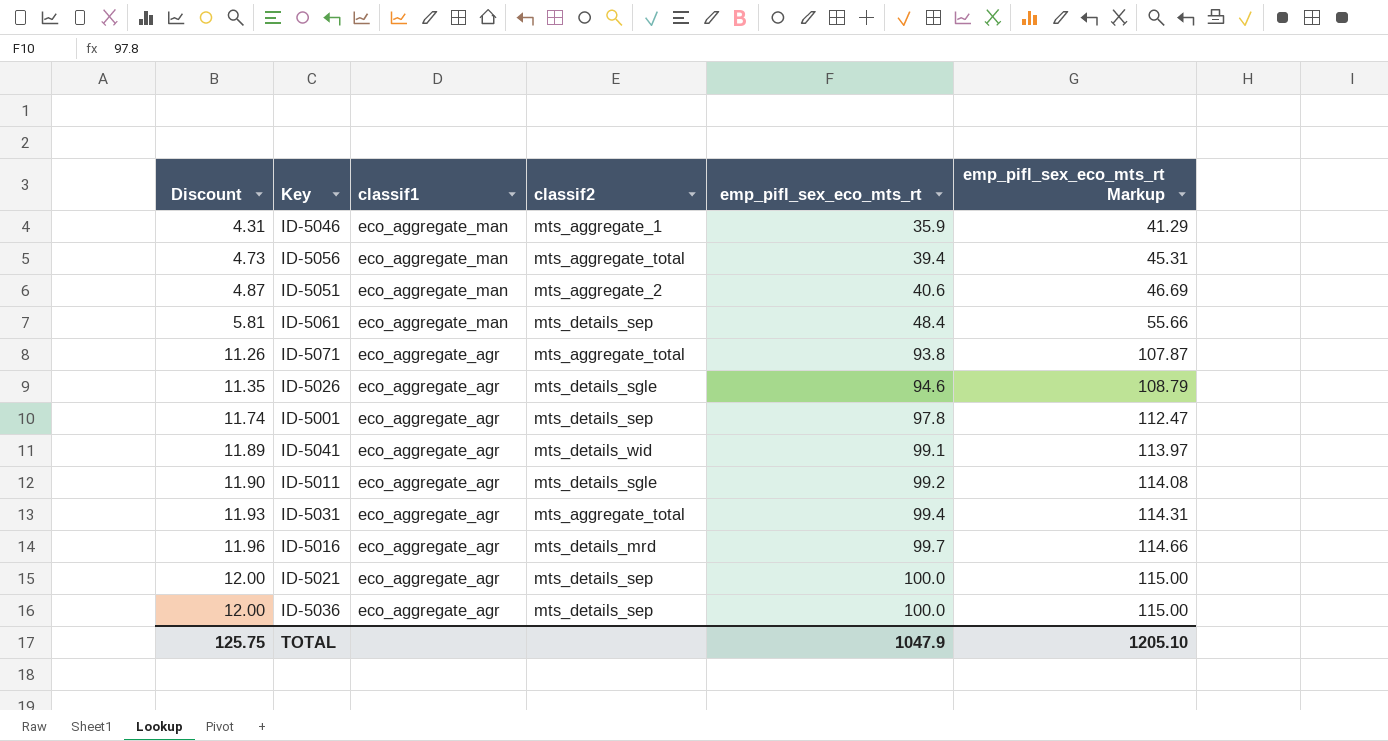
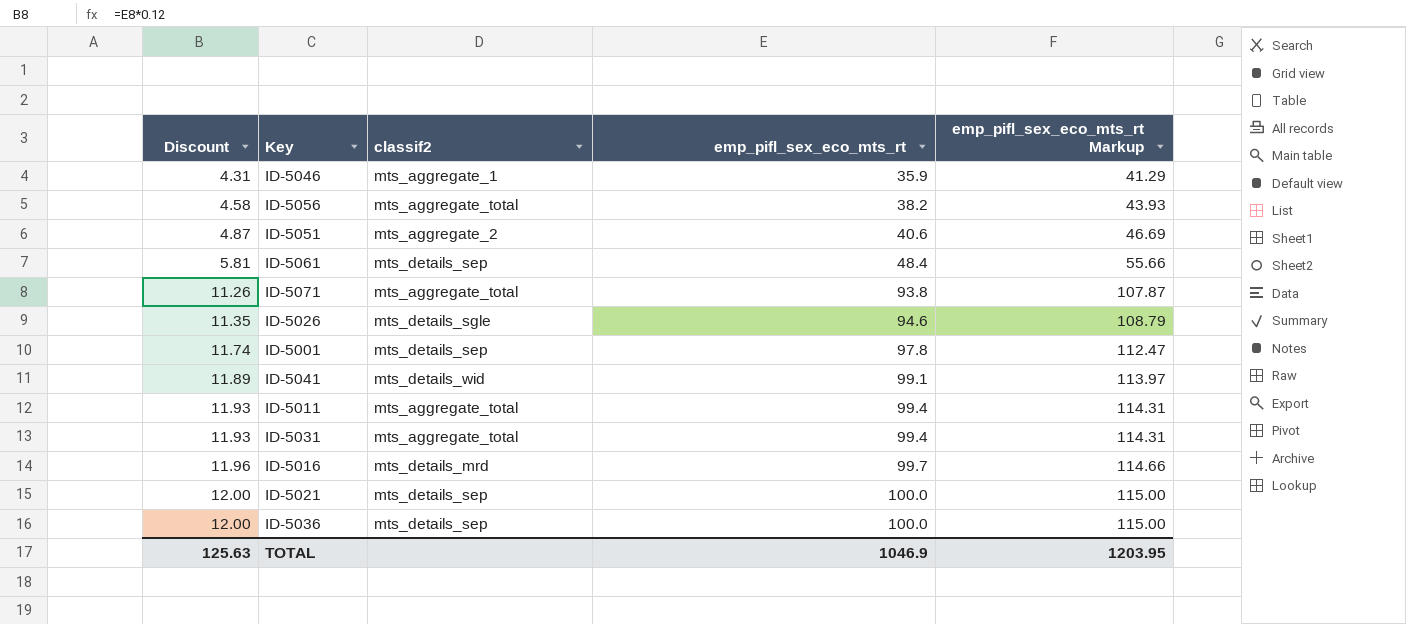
column classif1 | position: 3 -> none
ID-5056 | Discount: 4.73 -> 4.58
ID-5056 | emp_pifl_sex_eco_mts_rt: 39.4 -> 38.2
ID-5056 | emp_pifl_sex_eco_mts_rt Markup: 45.31 -> 43.93
ID-5011 | Discount: 11.90 -> 11.93
ID-5011 | classif2: mts_details_sgle -> mts_aggregate_total
ID-5011 | emp_pifl_sex_eco_mts_rt: 99.2 -> 99.4
ID-5011 | emp_pifl_sex_eco_mts_rt Markup: 114.08 -> 114.31
TOTAL | Discount: 125.75 -> 125.63
TOTAL | emp_pifl_sex_eco_mts_rt: 1047.9 -> 1046.9
TOTAL | emp_pifl_sex_eco_mts_rt Markup: 1205.10 -> 1203.95

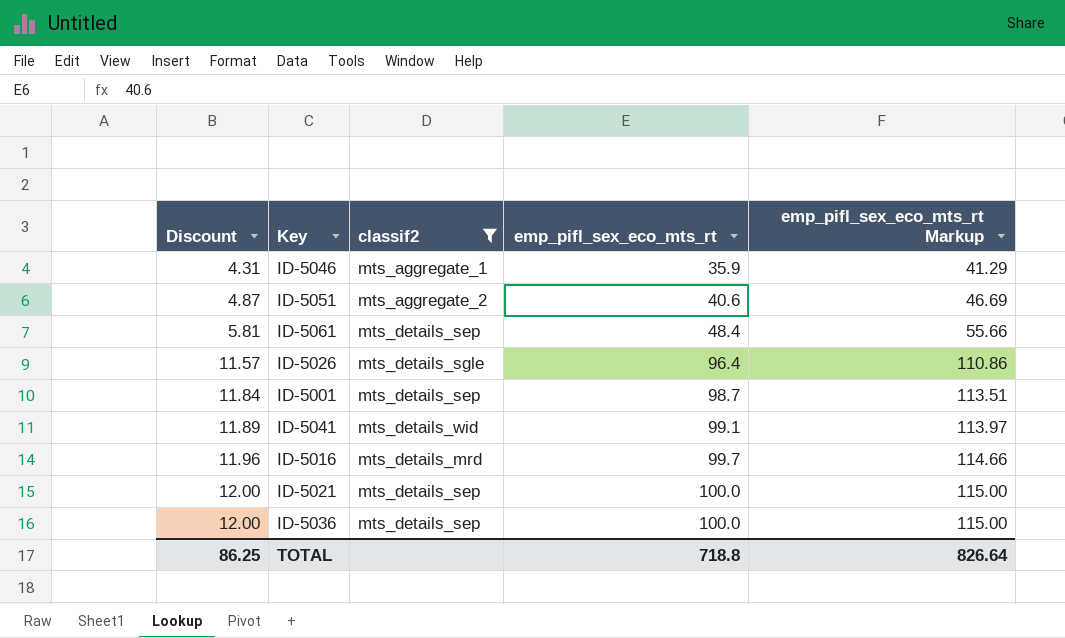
filter: none -> classif2 != mts_aggregate_total
ID-5026 | Discount: 11.35 -> 11.57
ID-5026 | emp_pifl_sex_eco_mts_rt: 94.6 -> 96.4
ID-5026 | emp_pifl_sex_eco_mts_rt Markup: 108.79 -> 110.86
ID-5001 | Discount: 11.74 -> 11.84
ID-5001 | emp_pifl_sex_eco_mts_rt: 97.8 -> 98.7
ID-5001 | emp_pifl_sex_eco_mts_rt Markup: 112.47 -> 113.51
TOTAL | Discount: 125.63 -> 86.25
TOTAL | emp_pifl_sex_eco_mts_rt: 1046.9 -> 718.8
TOTAL | emp_pifl_sex_eco_mts_rt Markup: 1203.95 -> 826.64

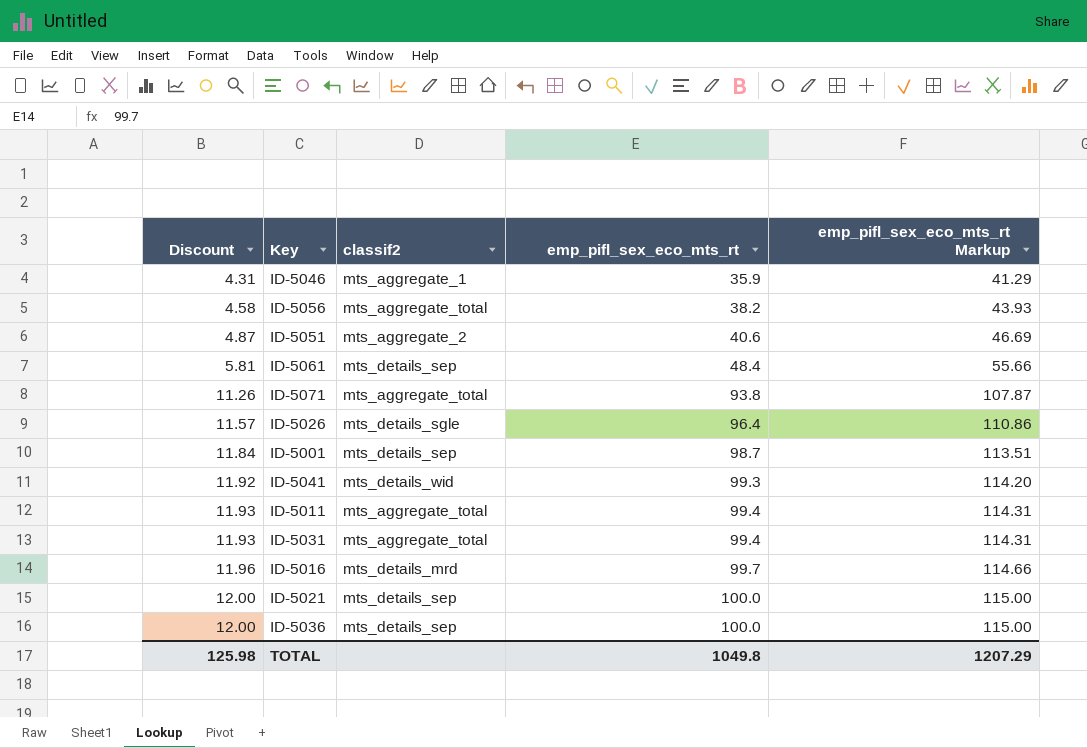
filter: classif2 != mts_aggregate_total -> none
ID-5041 | Discount: 11.89 -> 11.92
ID-5041 | emp_pifl_sex_eco_mts_rt: 99.1 -> 99.3
ID-5041 | emp_pifl_sex_eco_mts_rt Markup: 113.97 -> 114.20
TOTAL | Discount: 86.25 -> 125.98
TOTAL | emp_pifl_sex_eco_mts_rt: 718.8 -> 1049.8
TOTAL | emp_pifl_sex_eco_mts_rt Markup: 826.64 -> 1207.29

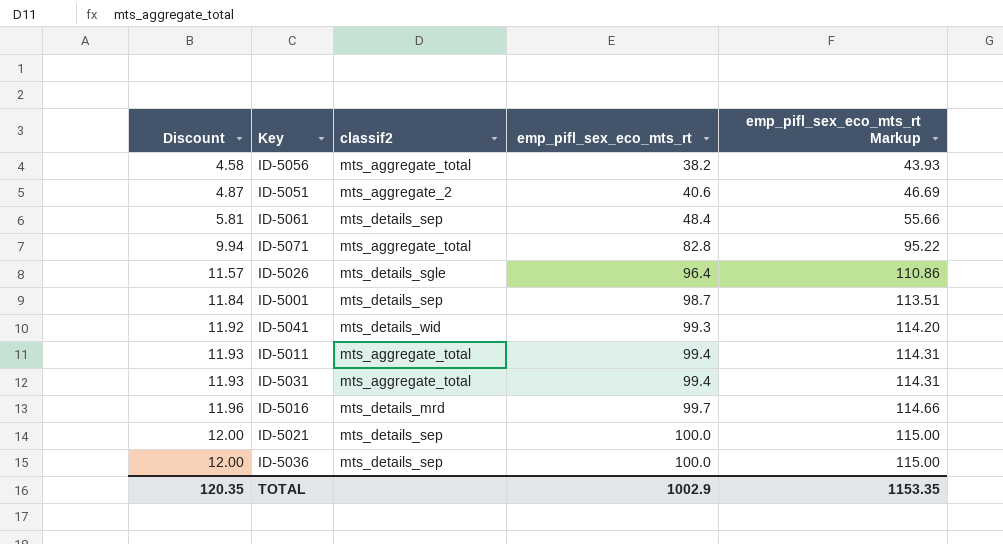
row ID-5046: 4.31 | mts_aggregate_1 | 35.9 | 41.29 -> none
ID-5071 | Discount: 11.26 -> 9.94
ID-5071 | emp_pifl_sex_eco_mts_rt: 93.8 -> 82.8
ID-5071 | emp_pifl_sex_eco_mts_rt Markup: 107.87 -> 95.22
TOTAL | Discount: 125.98 -> 120.35
TOTAL | emp_pifl_sex_eco_mts_rt: 1049.8 -> 1002.9
TOTAL | emp_pifl_sex_eco_mts_rt Markup: 1207.29 -> 1153.35

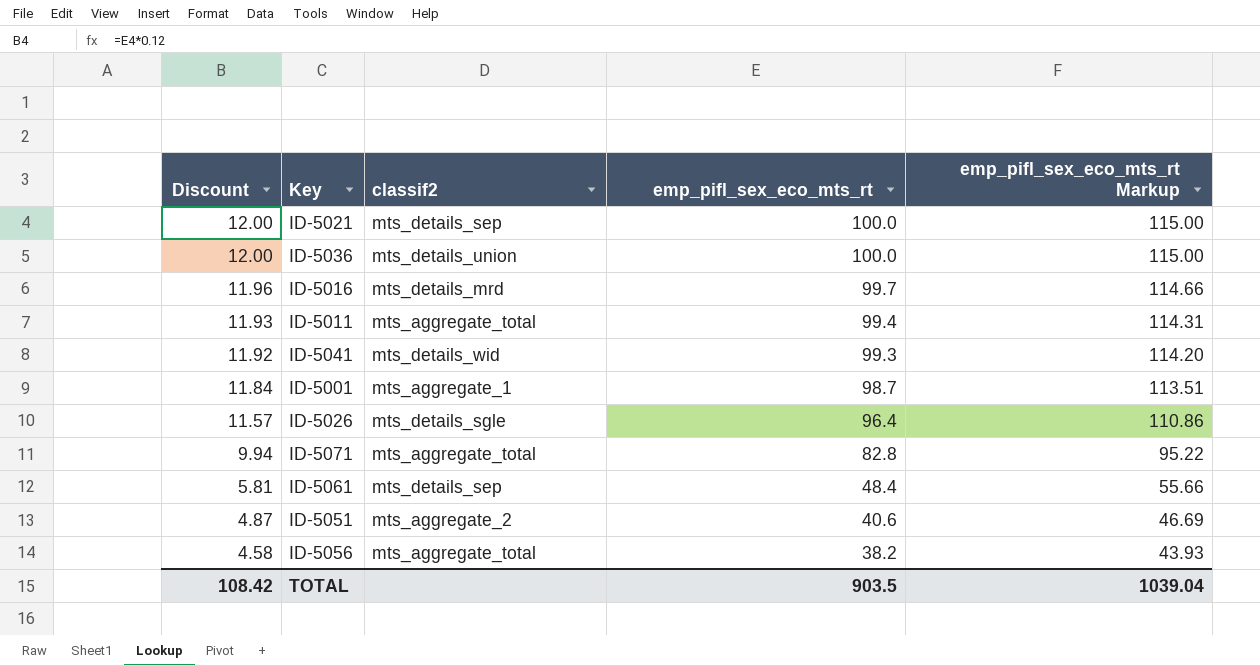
row order: Discount ascending -> Discount descending
row ID-5031: 11.93 | mts_aggregate_total | 99.4 | 114.31 -> none
ID-5036 | classif2: mts_details_sep -> mts_details_union
ID-5001 | classif2: mts_details_sep -> mts_aggregate_1
TOTAL | Discount: 120.35 -> 108.42
TOTAL | emp_pifl_sex_eco_mts_rt: 1002.9 -> 903.5
TOTAL | emp_pifl_sex_eco_mts_rt Markup: 1153.35 -> 1039.04

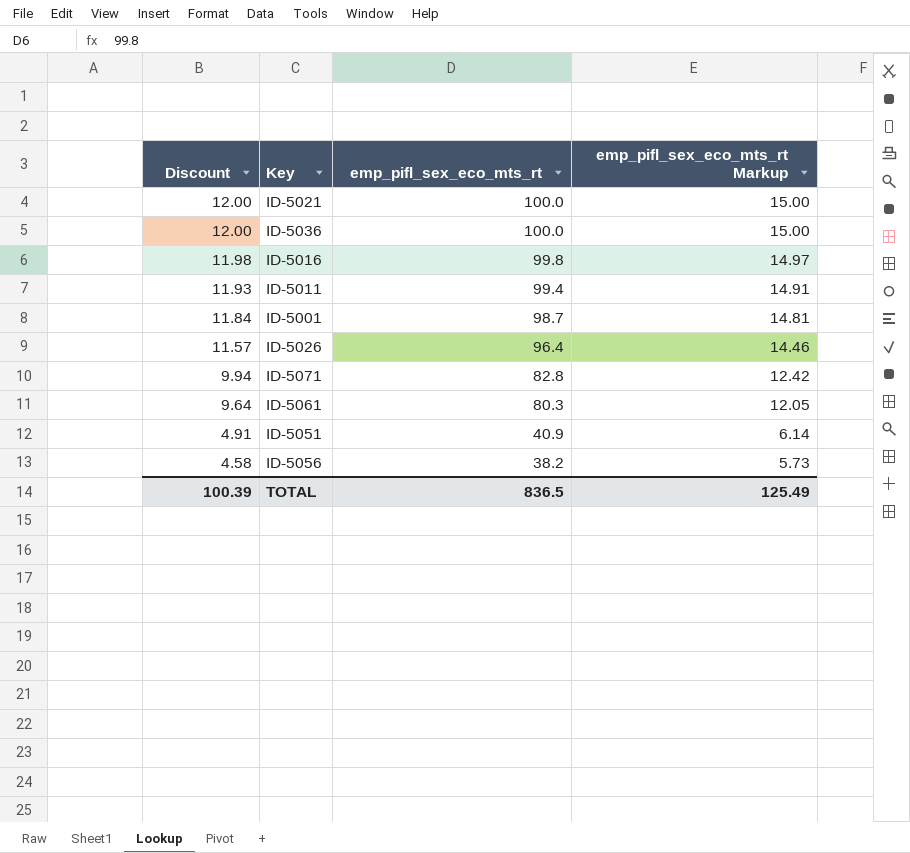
column classif2 | position: 3 -> none
column emp_pifl_sex_eco_mts_rt Markup | formula: [emp_pifl_sex_eco_mts_rt] * 1.15 -> [emp_pifl_sex_eco_mts_rt] * 0.15
row ID-5041: 11.92 | mts_details_wid | 99.3 | 114.20 -> none
ID-5016 | Discount: 11.96 -> 11.98
ID-5016 | emp_pifl_sex_eco_mts_rt: 99.7 -> 99.8
ID-5061 | Discount: 5.81 -> 9.64
ID-5061 | emp_pifl_sex_eco_mts_rt: 48.4 -> 80.3
ID-5051 | Discount: 4.87 -> 4.91
ID-5051 | emp_pifl_sex_eco_mts_rt: 40.6 -> 40.9
TOTAL | Discount: 108.42 -> 100.39
TOTAL | emp_pifl_sex_eco_mts_rt: 903.5 -> 836.5
TOTAL | emp_pifl_sex_eco_mts_rt Markup: 1039.04 -> 125.49

